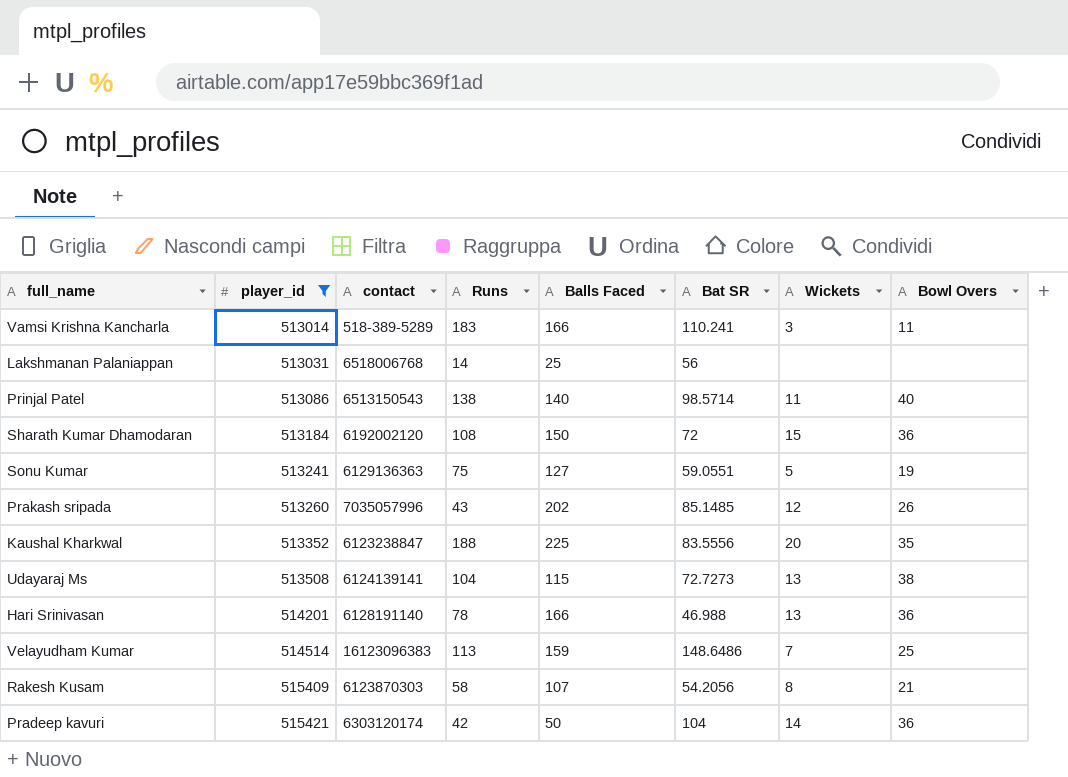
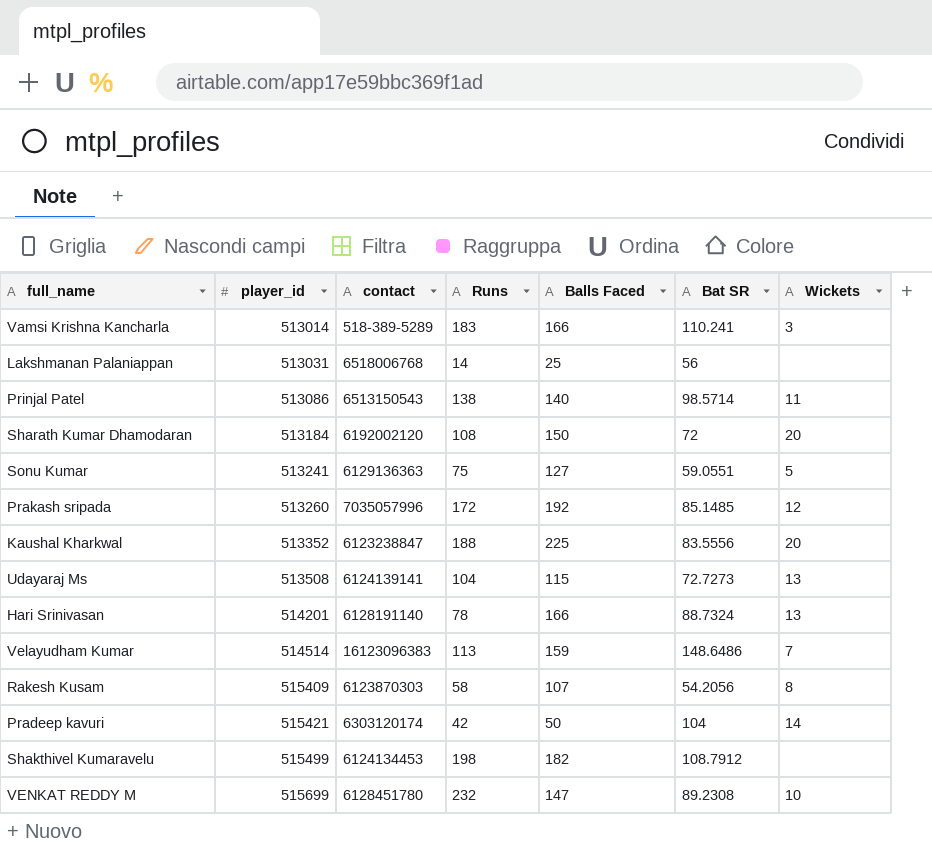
filter: player_id <= 515421 -> none
column Bowl Overs | position: 8 -> none
Sharath Kumar Dhamodaran | Wickets: 15 -> 20
Prakash sripada | Runs: 43 -> 172
Prakash sripada | Balls Faced: 202 -> 192
Hari Srinivasan | Bat SR: 46.988 -> 88.7324

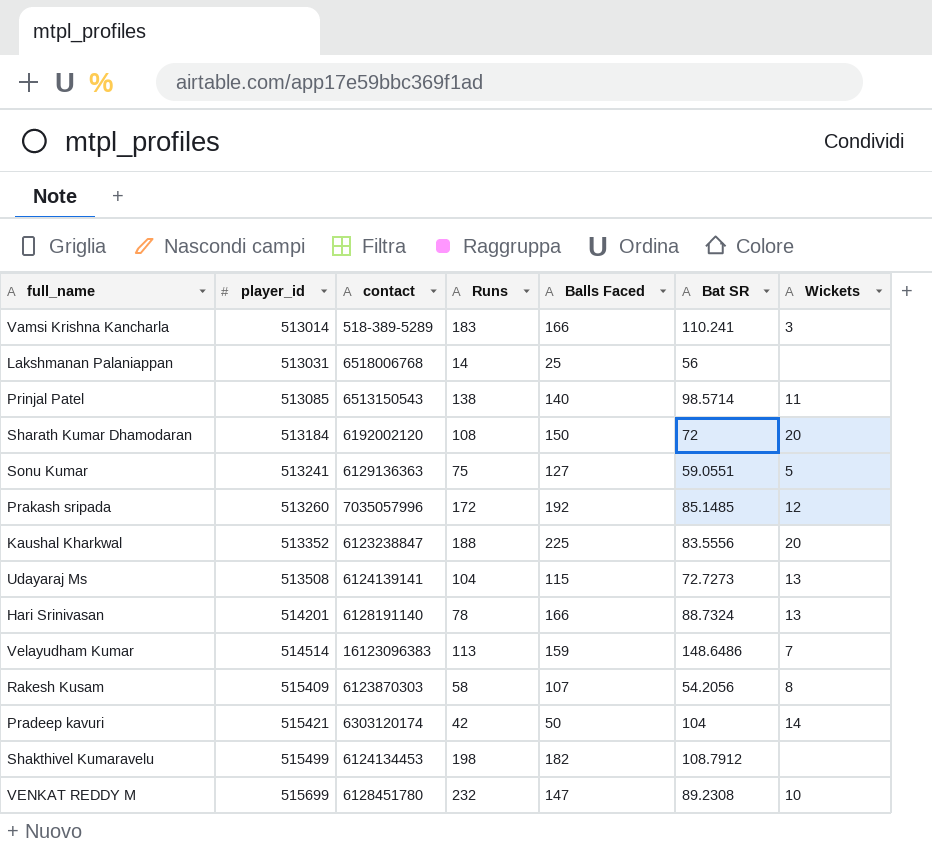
Prinjal Patel | player_id: 513086 -> 513085

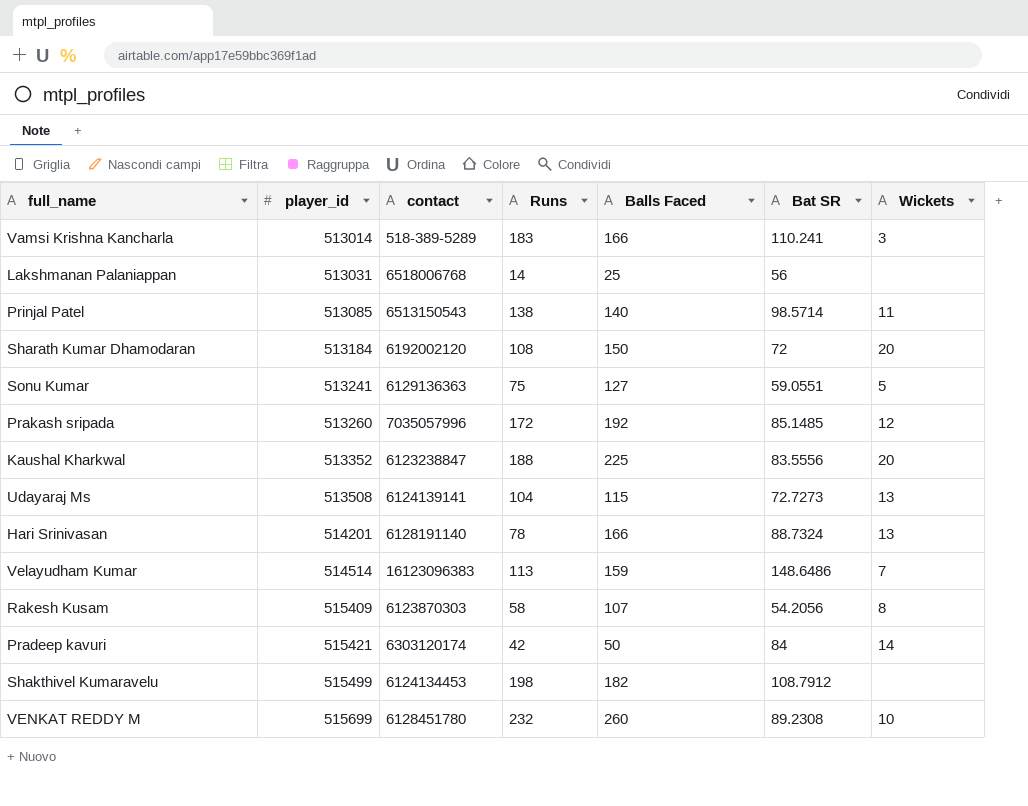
Pradeep kavuri | Bat SR: 104 -> 84
VENKAT REDDY M | Balls Faced: 147 -> 260

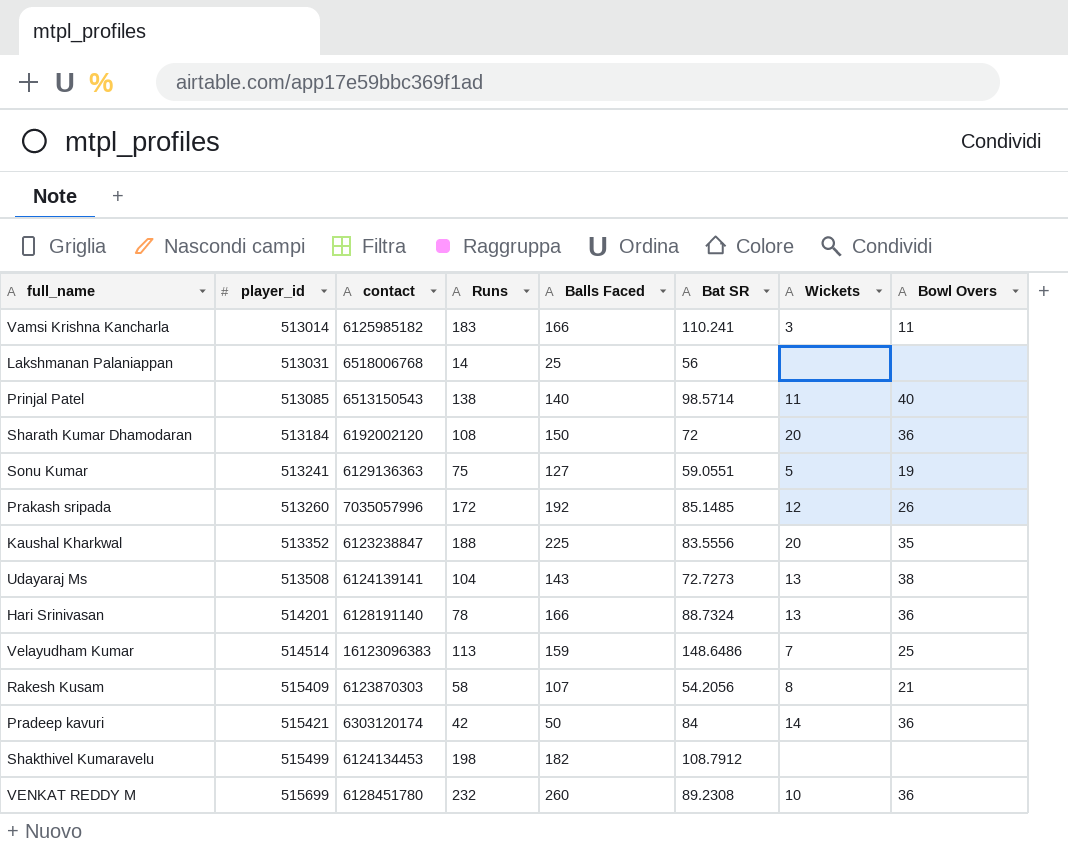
column Bowl Overs | position: none -> 8
Vamsi Krishna Kancharla | contact: 518-389-5289 -> 6125985182
Udayaraj Ms | Balls Faced: 115 -> 143

